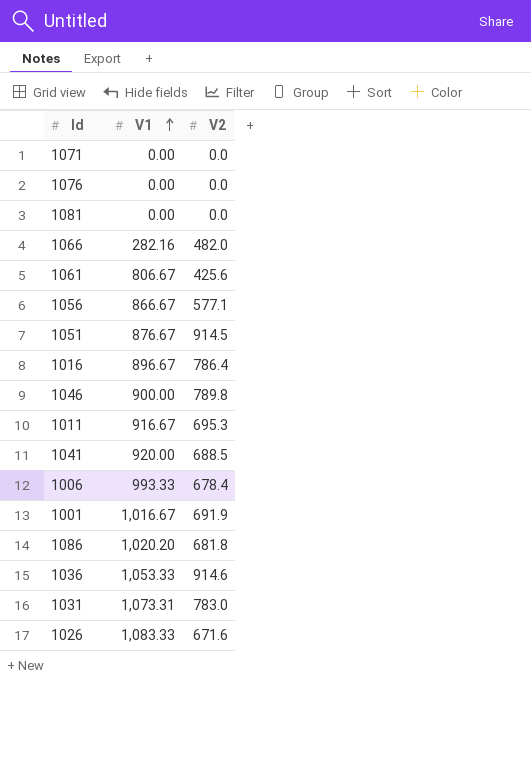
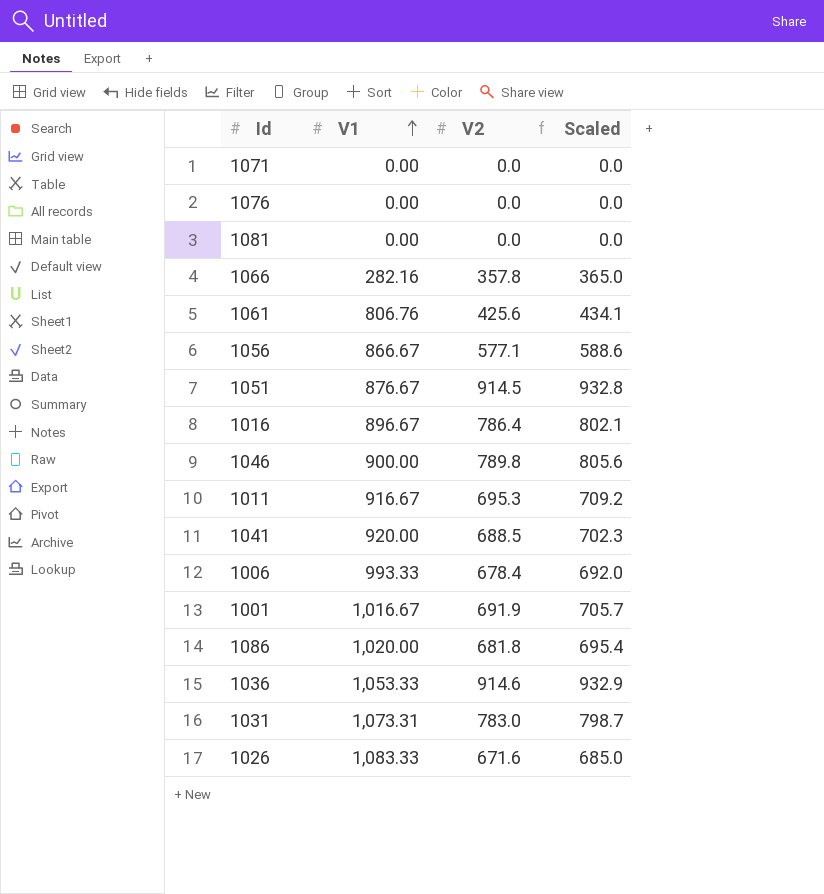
column Scaled | formula: none -> [V2] * 1.02
1066 | V2: 482.0 -> 357.8
1061 | V1: 806.67 -> 806.76
1086 | V1: 1,020.20 -> 1,020.00

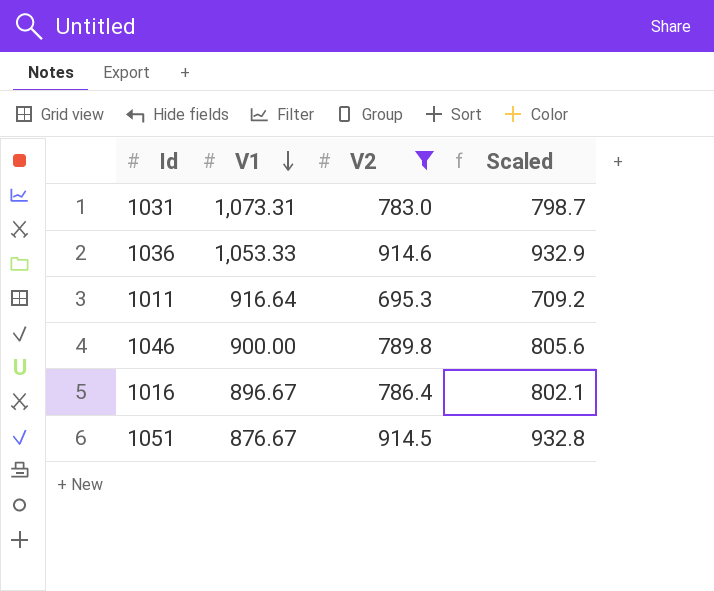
filter: none -> V2 >= 695.3
row order: V1 ascending -> V1 descending
1011 | V1: 916.67 -> 916.64

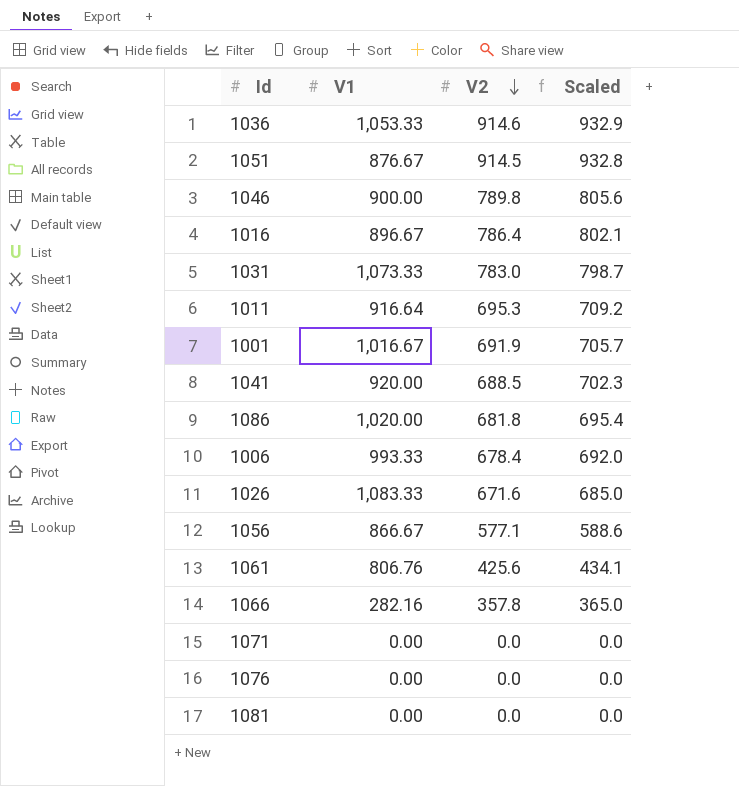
filter: V2 >= 695.3 -> none
row order: V1 descending -> V2 descending
1031 | V1: 1,073.31 -> 1,073.33

